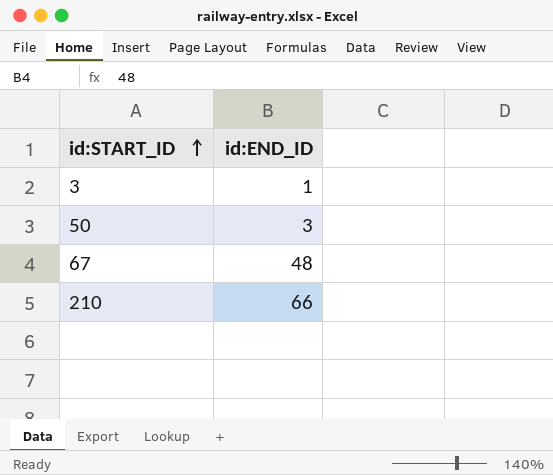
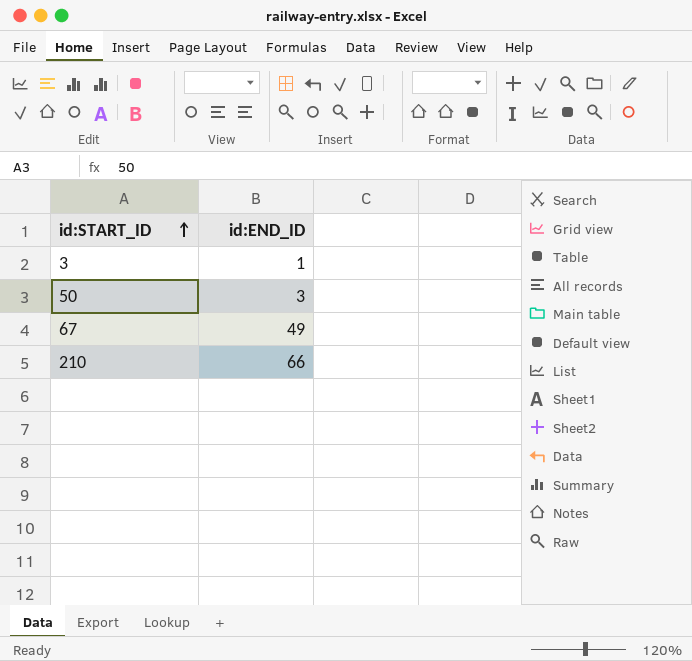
67 | id:END_ID: 48 -> 49

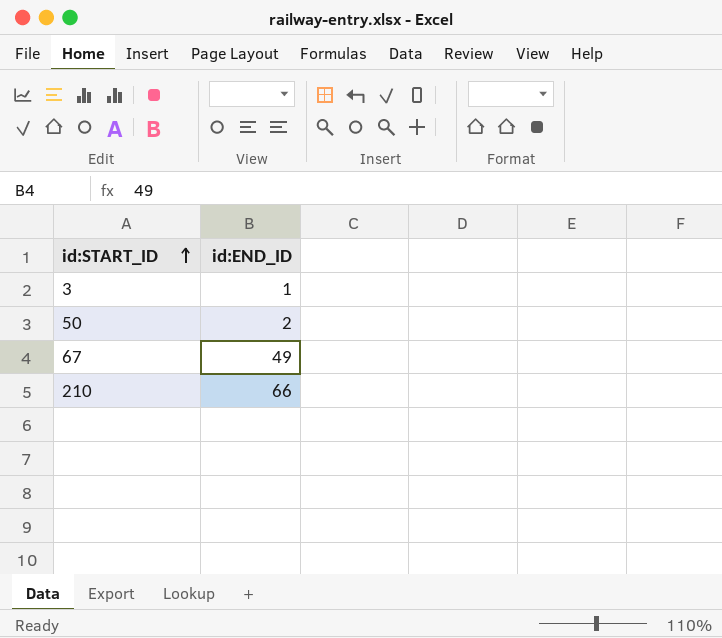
50 | id:END_ID: 3 -> 2

